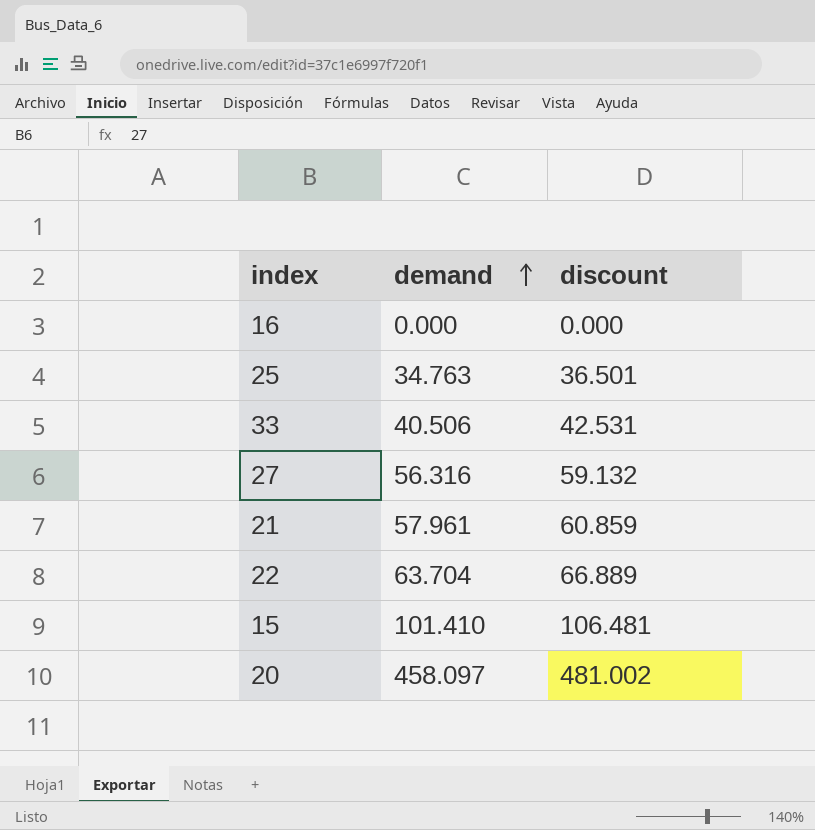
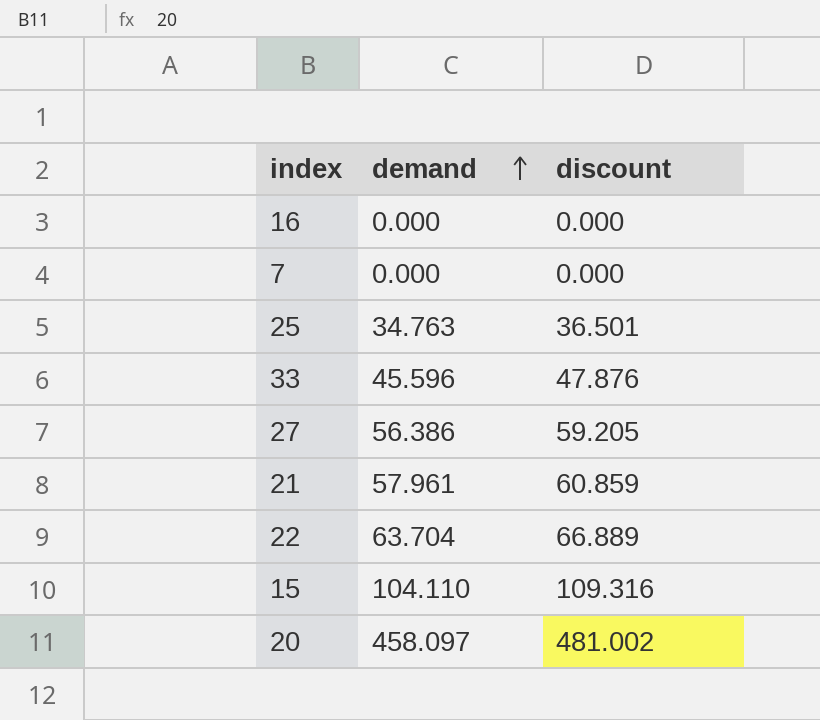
row 7: none -> 0.000 | 0.000
33 | demand: 40.506 -> 45.596
33 | discount: 42.531 -> 47.876
27 | demand: 56.316 -> 56.386
27 | discount: 59.132 -> 59.205
15 | demand: 101.410 -> 104.110
15 | discount: 106.481 -> 109.316

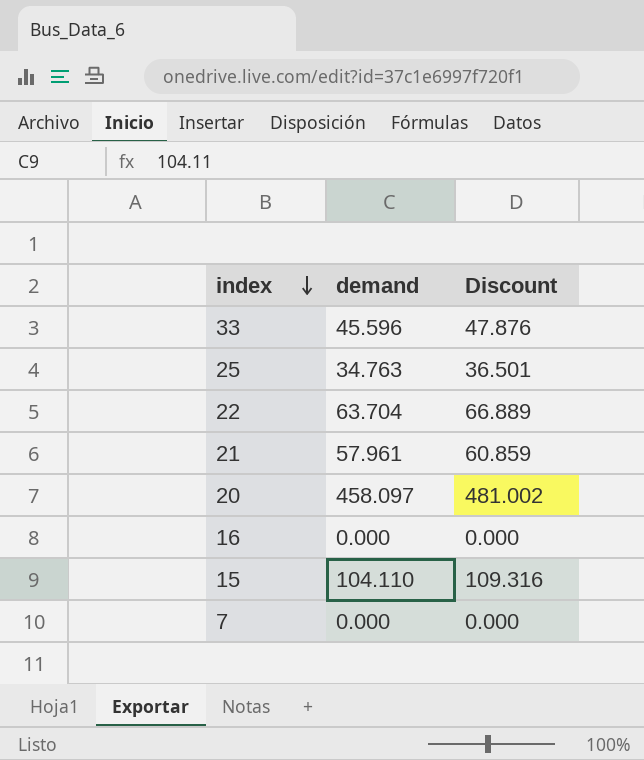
row order: demand ascending -> index descending
column name: discount -> Discount
row 27: 56.386 | 59.205 -> none

